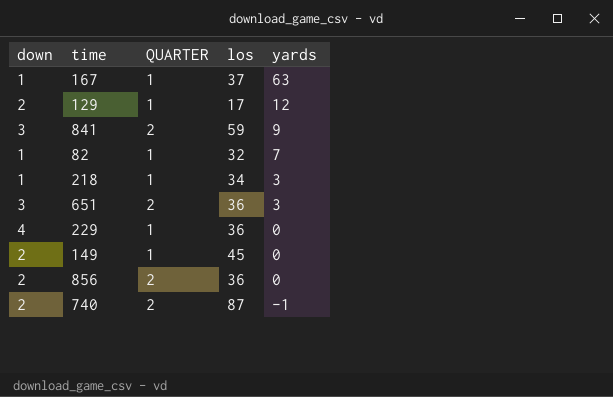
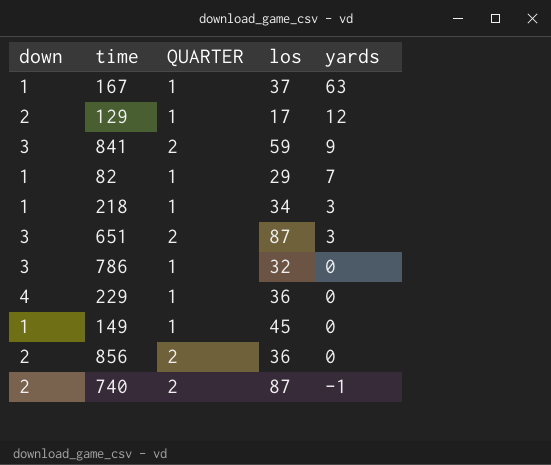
82 | los: 32 -> 29
651 | los: 36 -> 87
row 786: none -> 3 | 1 | 32 | 0
149 | down: 2 -> 1

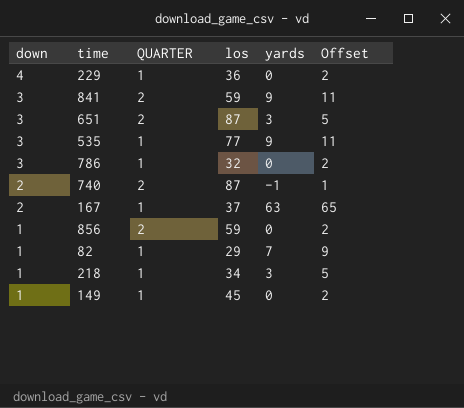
row order: yards descending -> down descending
column Offset | formula: none -> [yards] + 2
row 129: 2 | 1 | 17 | 12 -> none
row 535: none -> 3 | 1 | 77 | 9 | 11
167 | down: 1 -> 2
856 | down: 2 -> 1
856 | los: 36 -> 59

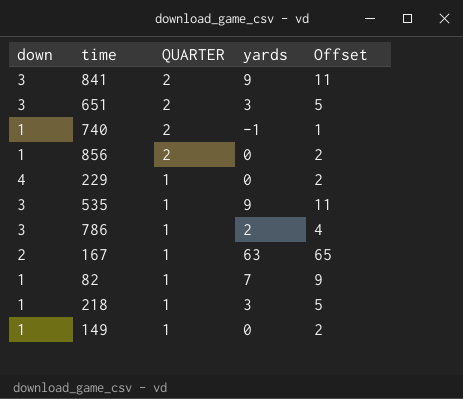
row order: down descending -> QUARTER descending
column los | position: 4 -> none
740 | down: 2 -> 1
786 | yards: 0 -> 2
786 | Offset: 2 -> 4

